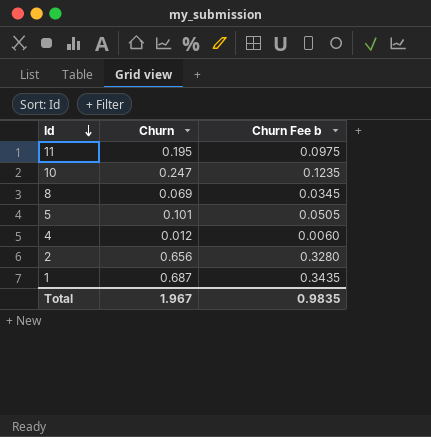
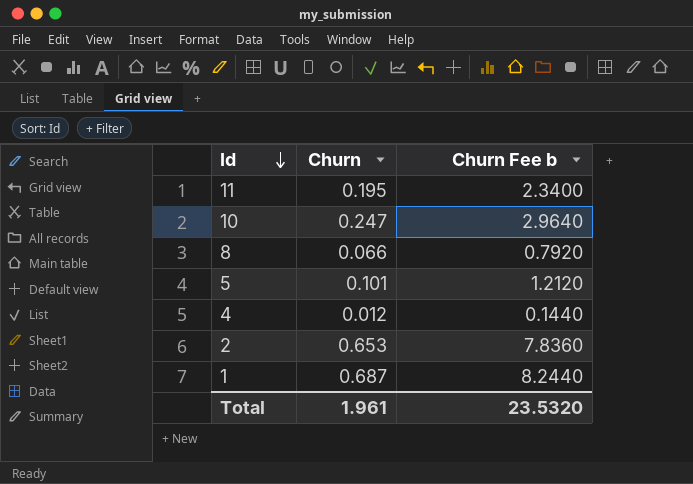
column Churn Fee b | formula: [Churn] * 0.5 -> [Churn] * 12
8 | Churn: 0.069 -> 0.066
2 | Churn: 0.656 -> 0.653
Total | Churn: 1.967 -> 1.961
Total | Churn Fee b: 0.9835 -> 23.5320

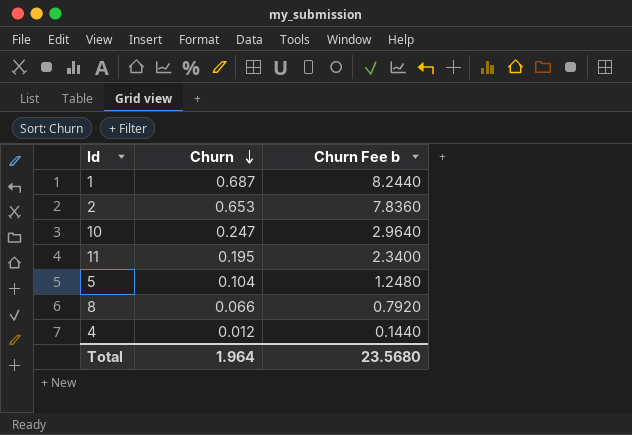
row order: Id descending -> Churn descending
5 | Churn: 0.101 -> 0.104
5 | Churn Fee b: 1.2120 -> 1.2480
Total | Churn: 1.961 -> 1.964
Total | Churn Fee b: 23.5320 -> 23.5680

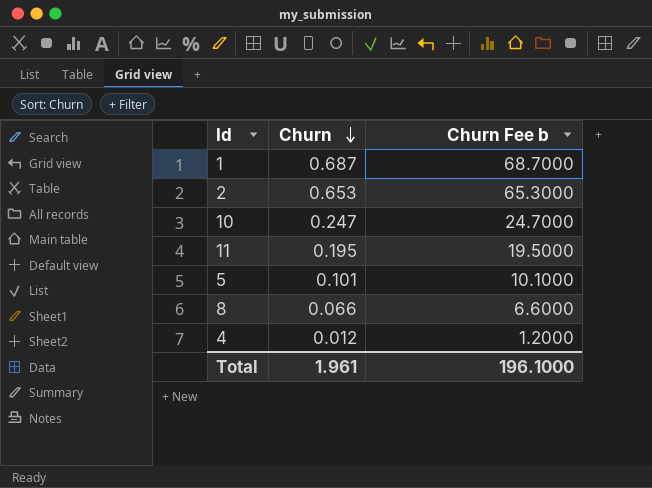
column Churn Fee b | formula: [Churn] * 12 -> [Churn] * 100
5 | Churn: 0.104 -> 0.101
Total | Churn: 1.964 -> 1.961
Total | Churn Fee b: 23.5680 -> 196.1000

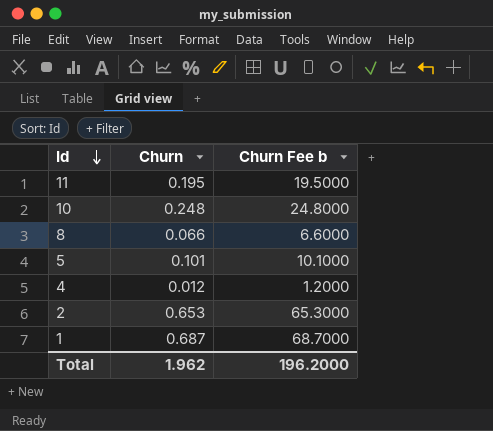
row order: Churn descending -> Id descending
10 | Churn: 0.247 -> 0.248
10 | Churn Fee b: 24.7000 -> 24.8000
Total | Churn: 1.961 -> 1.962
Total | Churn Fee b: 196.1000 -> 196.2000

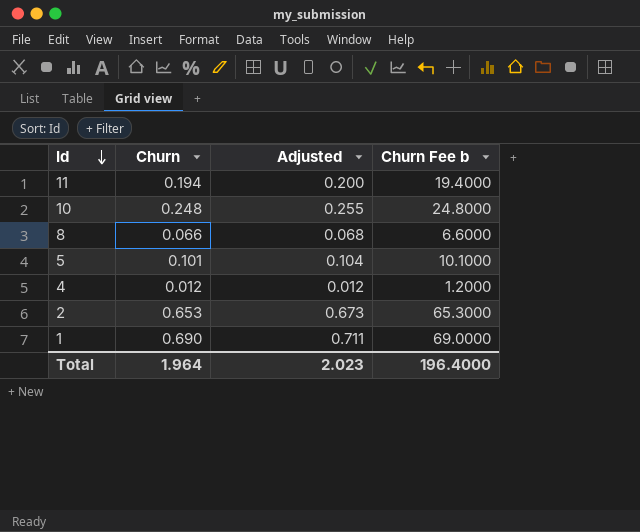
column Adjusted | formula: none -> [Churn] * 1.03
11 | Churn: 0.195 -> 0.194
11 | Churn Fee b: 19.5000 -> 19.4000
1 | Churn: 0.687 -> 0.690
1 | Churn Fee b: 68.7000 -> 69.0000
Total | Churn: 1.962 -> 1.964
Total | Churn Fee b: 196.2000 -> 196.4000

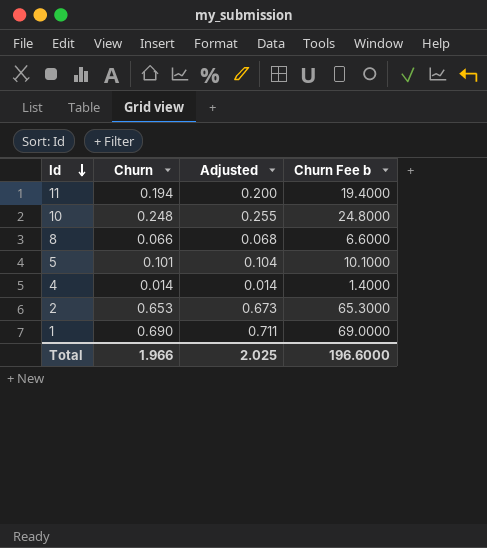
4 | Churn: 0.012 -> 0.014
4 | Adjusted: 0.012 -> 0.014
4 | Churn Fee b: 1.2000 -> 1.4000
Total | Churn: 1.964 -> 1.966
Total | Adjusted: 2.023 -> 2.025
Total | Churn Fee b: 196.4000 -> 196.6000

